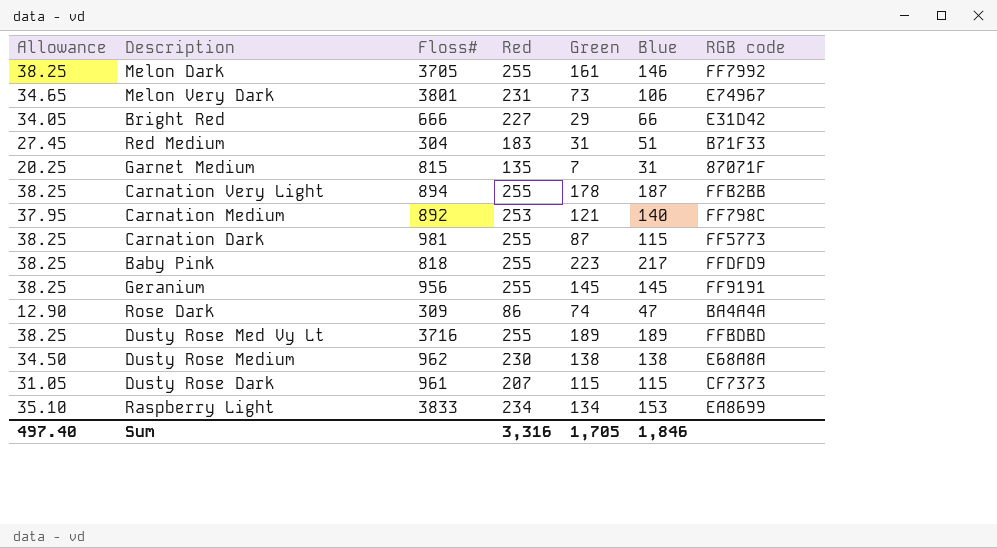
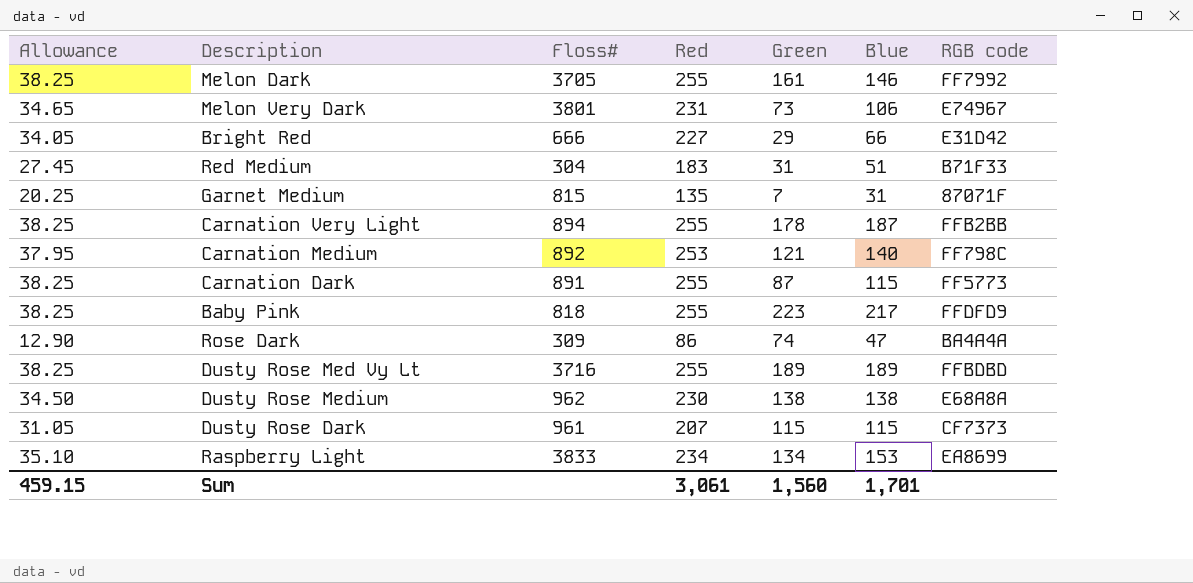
row Geranium: 38.25 | 956 | 255 | 145 | 145 | FF9191 -> none
Carnation Dark | Floss#: 981 -> 891
Sum | Allowance: 497.40 -> 459.15
Sum | Red: 3,316 -> 3,061
Sum | Green: 1,705 -> 1,560
Sum | Blue: 1,846 -> 1,701

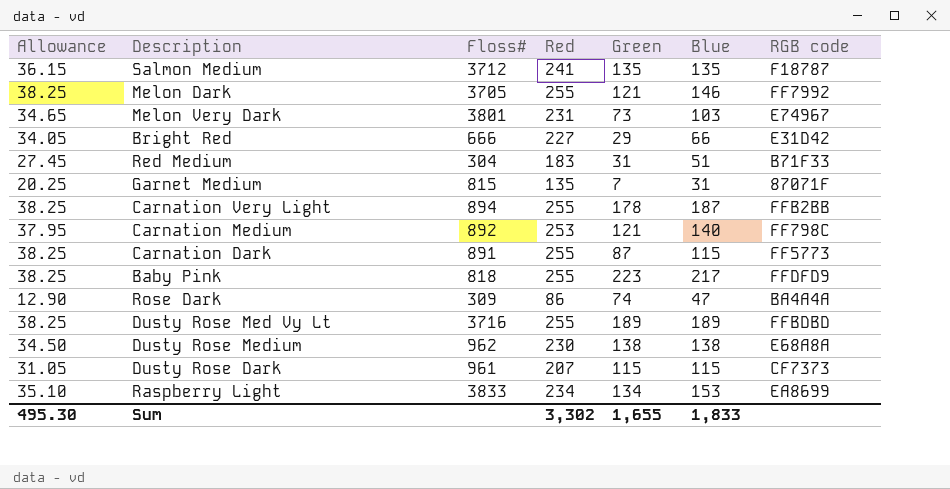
row Salmon Medium: none -> 36.15 | 3712 | 241 | 135 | 135 | F18787
Melon Dark | Green: 161 -> 121
Melon Very Dark | Blue: 106 -> 103
Sum | Allowance: 459.15 -> 495.30
Sum | Red: 3,061 -> 3,302
Sum | Green: 1,560 -> 1,655
Sum | Blue: 1,701 -> 1,833

